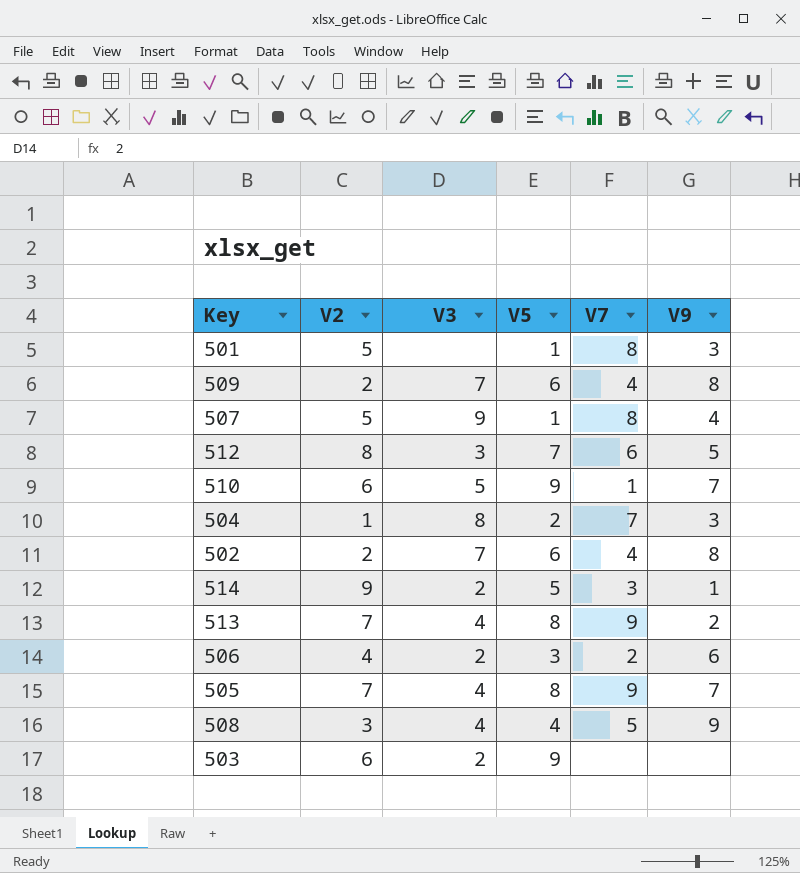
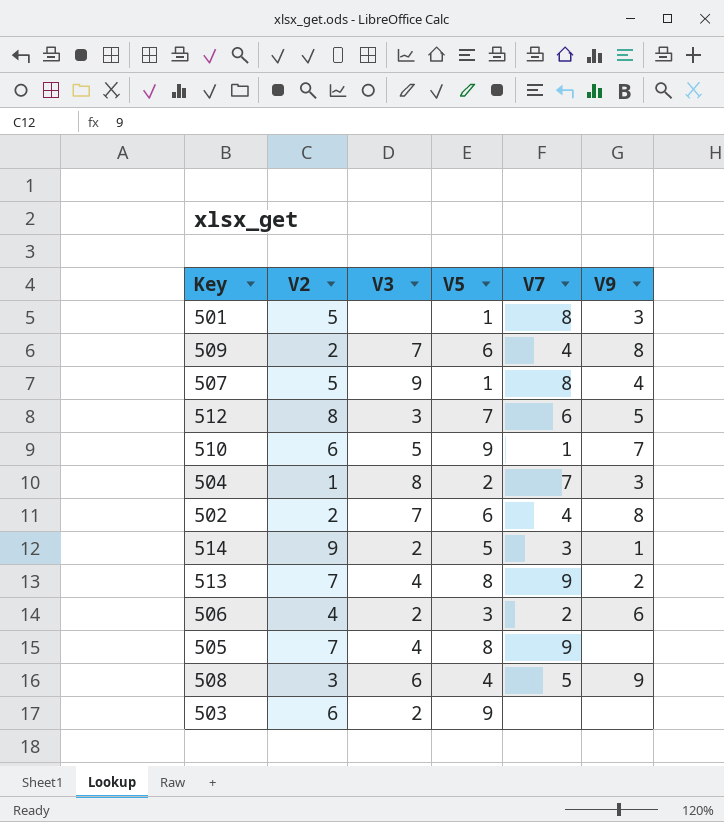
505 | V9: 7 -> none
508 | V3: 4 -> 6

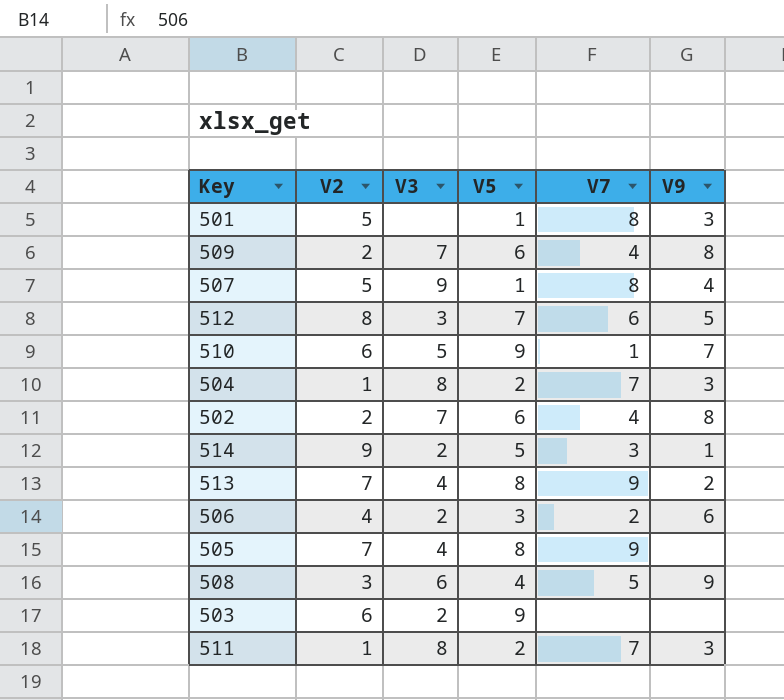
row 511: none -> 1 | 8 | 2 | 7 | 3

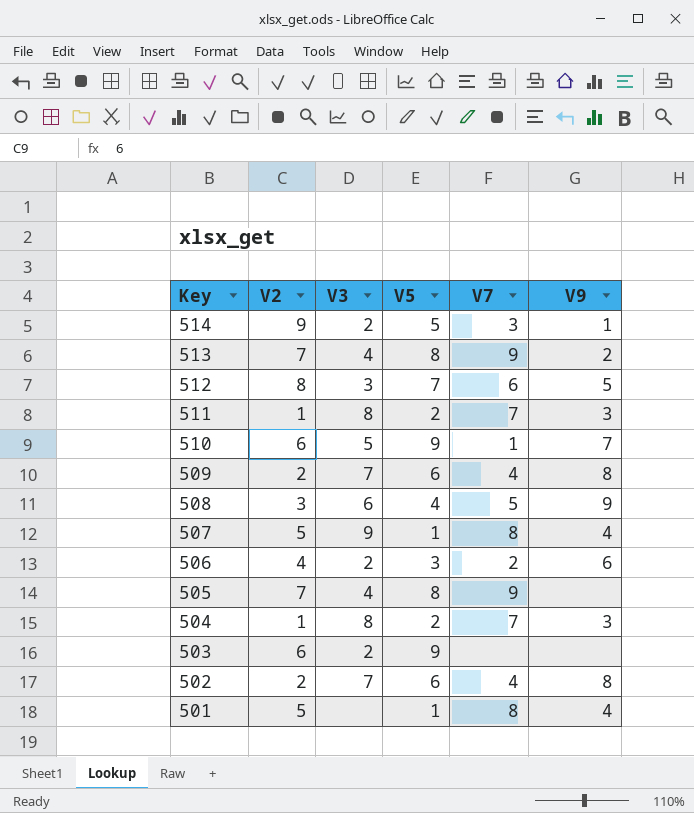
row order: none -> Key descending
501 | V9: 3 -> 4

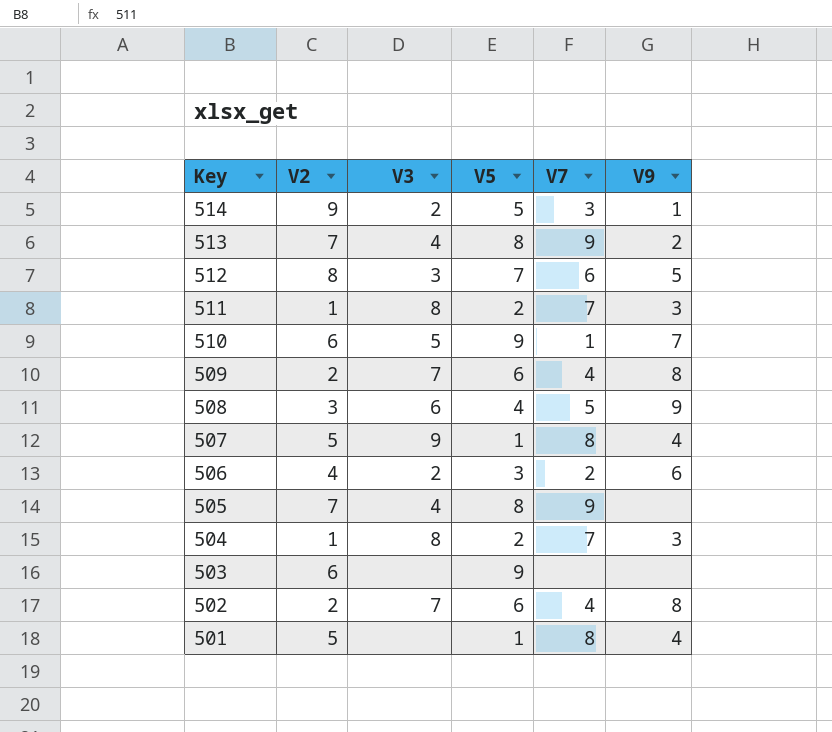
503 | V3: 2 -> none

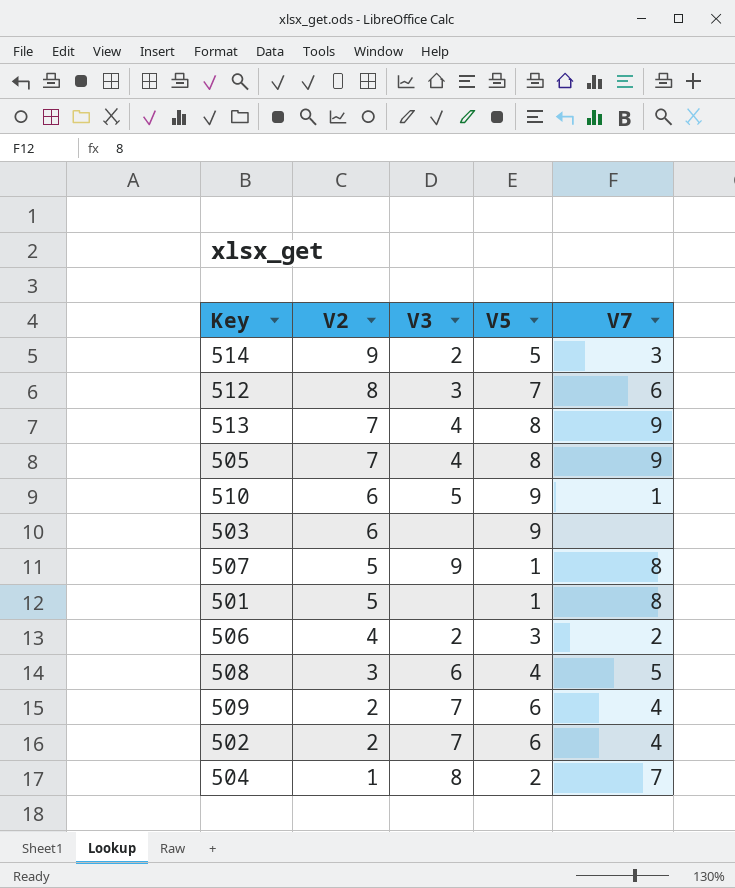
row order: Key descending -> V2 descending
column V9 | position: 6 -> none
row 511: 1 | 8 | 2 | 7 | 3 -> none

